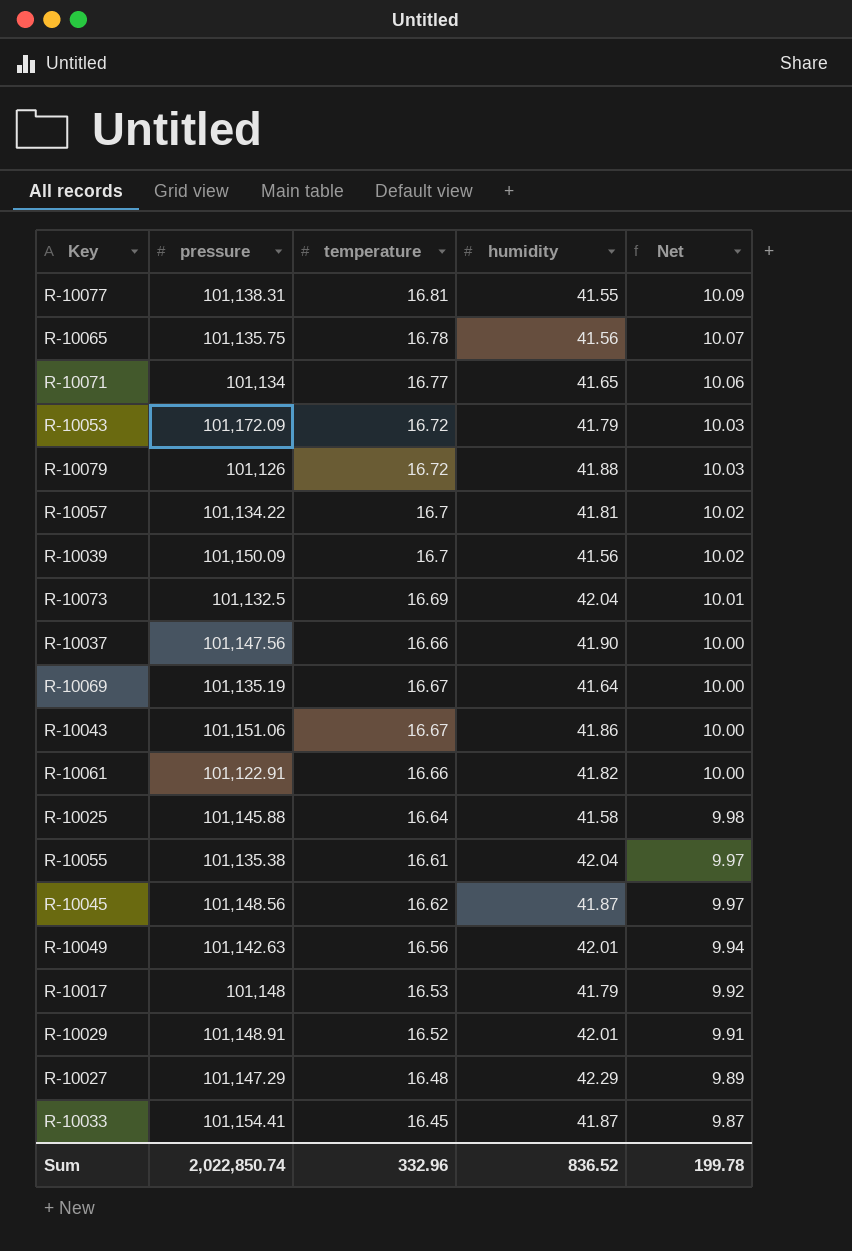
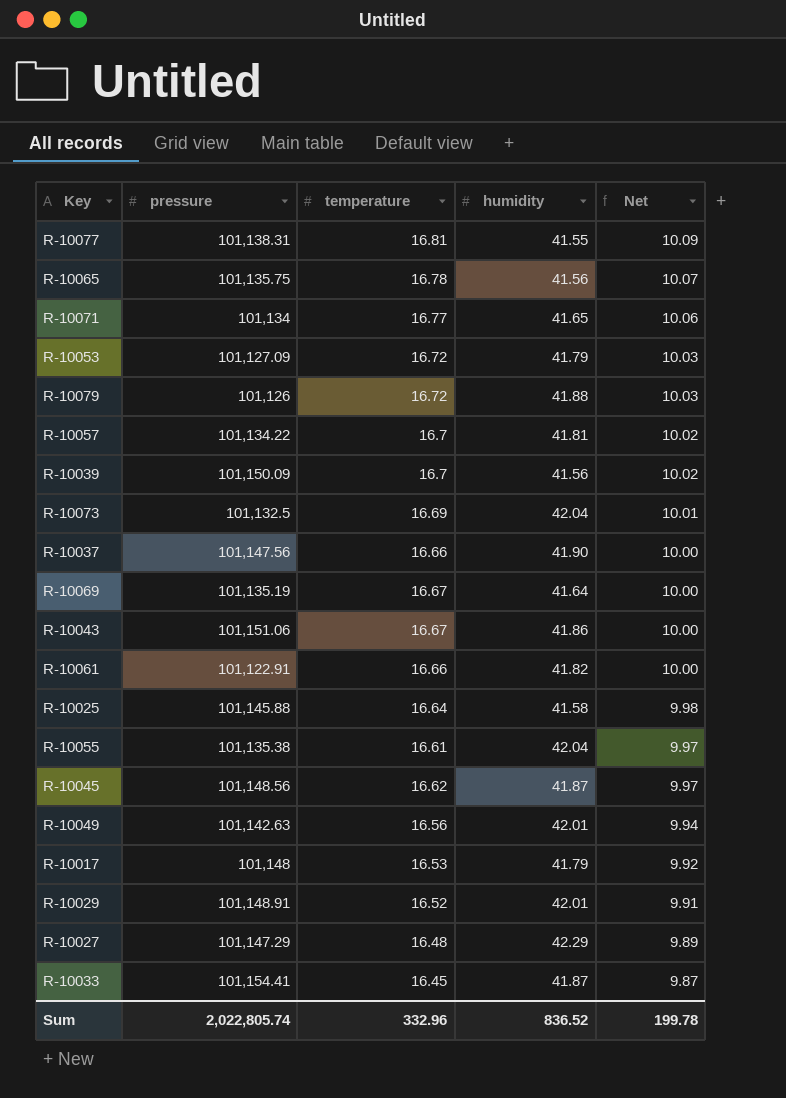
R-10053 | pressure: 101,172.09 -> 101,127.09
Sum | pressure: 2,022,850.74 -> 2,022,805.74

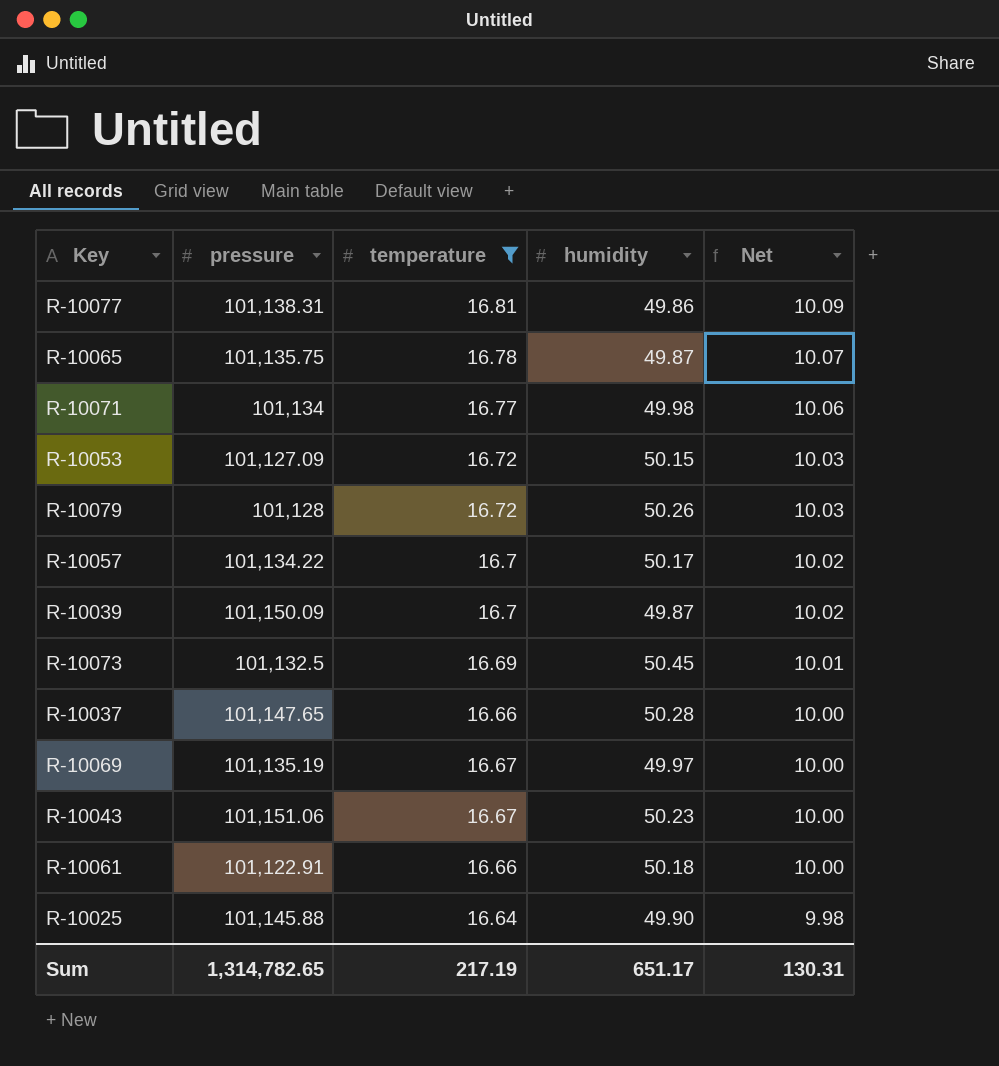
filter: none -> temperature >= 16.64
R-10077 | humidity: 41.55 -> 49.86
R-10065 | humidity: 41.56 -> 49.87
R-10071 | humidity: 41.65 -> 49.98
R-10053 | humidity: 41.79 -> 50.15
R-10079 | pressure: 101,126 -> 101,128
R-10079 | humidity: 41.88 -> 50.26
R-10057 | humidity: 41.81 -> 50.17
R-10039 | humidity: 41.56 -> 49.87
R-10073 | humidity: 42.04 -> 50.45
R-10037 | pressure: 101,147.56 -> 101,147.65
R-10037 | humidity: 41.90 -> 50.28
R-10069 | humidity: 41.64 -> 49.97
R-10043 | humidity: 41.86 -> 50.23
R-10061 | humidity: 41.82 -> 50.18
R-10025 | humidity: 41.58 -> 49.90
Sum | pressure: 2,022,805.74 -> 1,314,782.65
Sum | temperature: 332.96 -> 217.19
Sum | humidity: 836.52 -> 651.17
Sum | Net: 199.78 -> 130.31

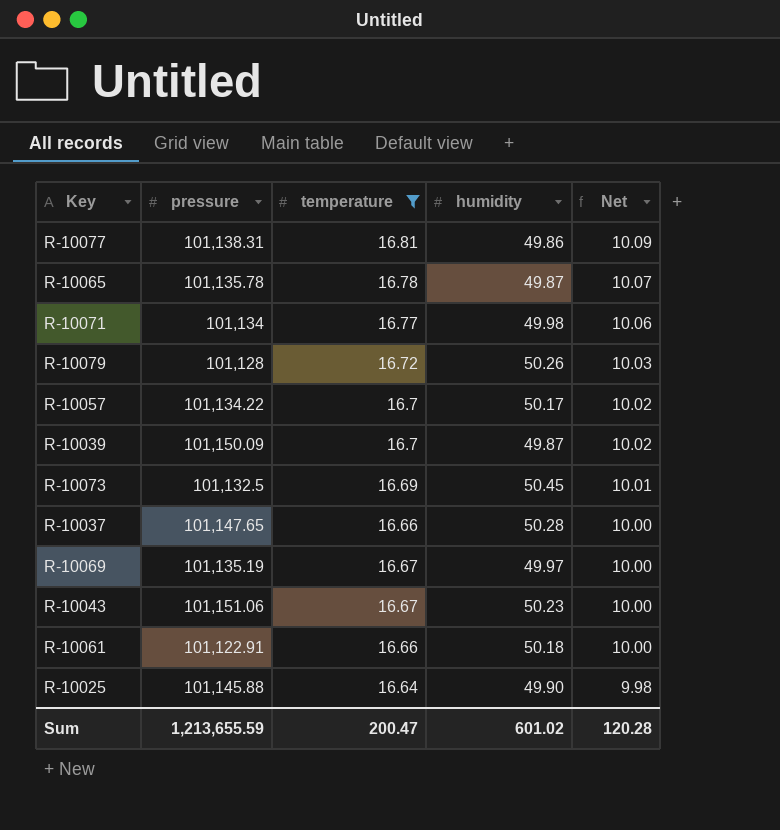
row R-10053: 101,127.09 | 16.72 | 50.15 | 10.03 -> none
R-10065 | pressure: 101,135.75 -> 101,135.78
Sum | pressure: 1,314,782.65 -> 1,213,655.59
Sum | temperature: 217.19 -> 200.47
Sum | humidity: 651.17 -> 601.02
Sum | Net: 130.31 -> 120.28

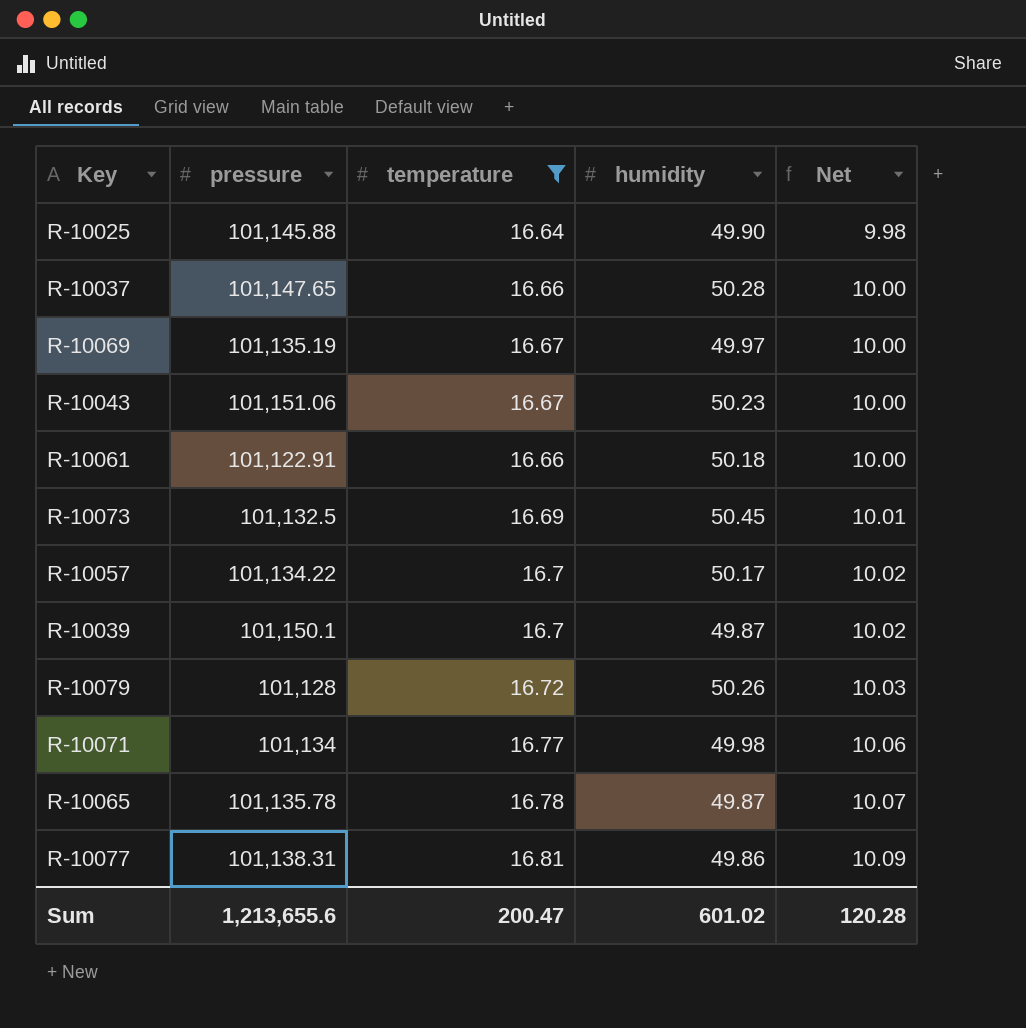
row order: Net descending -> Net ascending
R-10039 | pressure: 101,150.09 -> 101,150.1
Sum | pressure: 1,213,655.59 -> 1,213,655.6

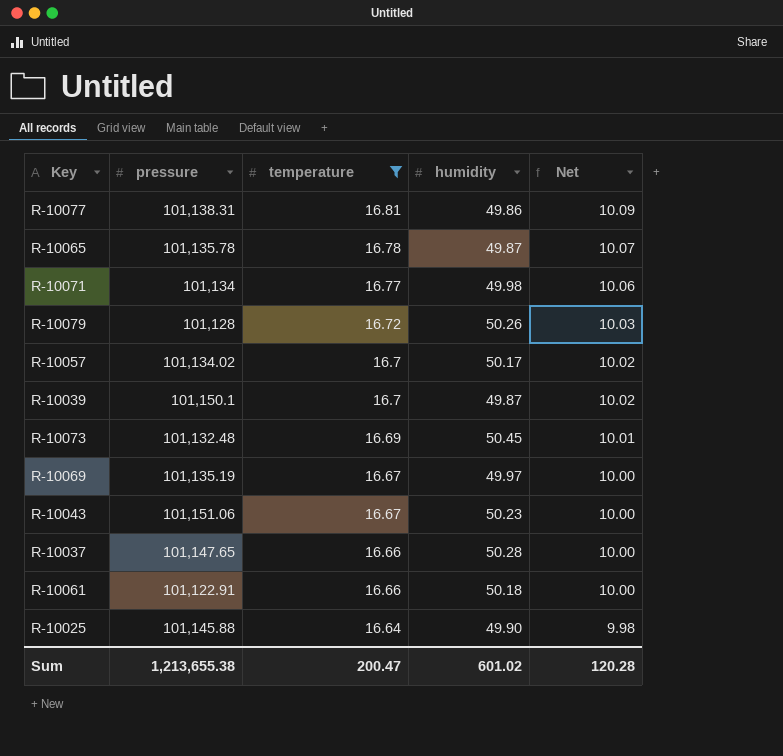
row order: Net ascending -> temperature descending
R-10057 | pressure: 101,134.22 -> 101,134.02
R-10073 | pressure: 101,132.5 -> 101,132.48
Sum | pressure: 1,213,655.6 -> 1,213,655.38

